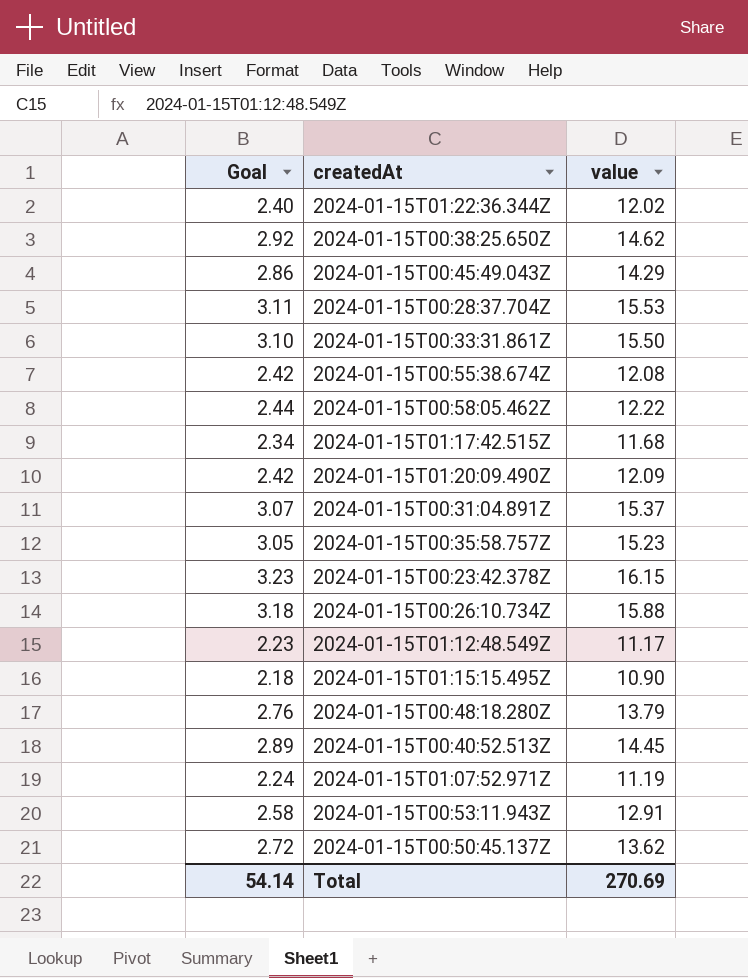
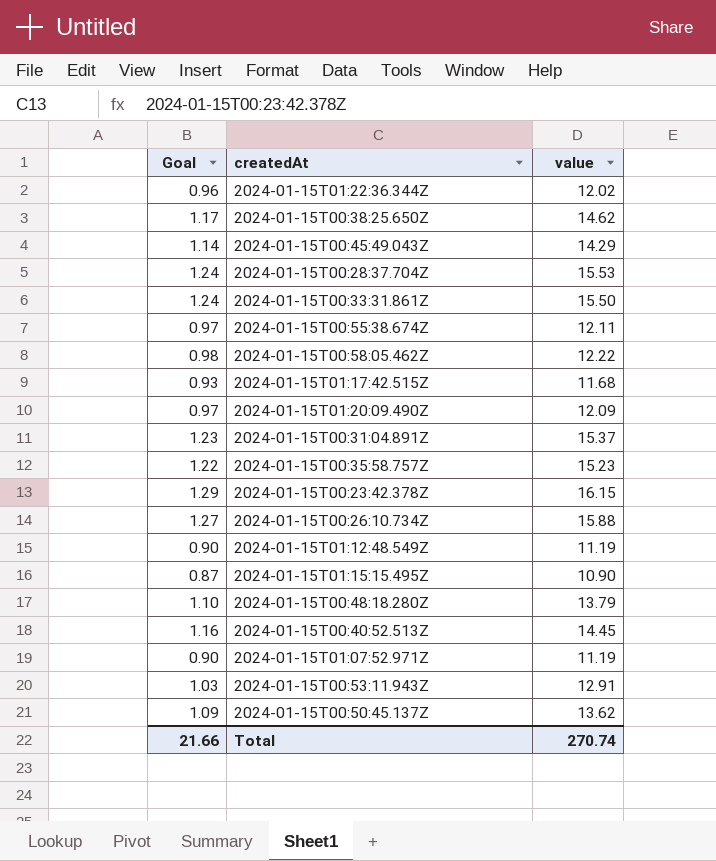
column Goal | formula: [value] * 0.2 -> [value] * 0.08
2024-01-15T00:55:38.674Z | value: 12.08 -> 12.11
2024-01-15T01:12:48.549Z | value: 11.17 -> 11.19
Total | Goal: 54.14 -> 21.66
Total | value: 270.69 -> 270.74

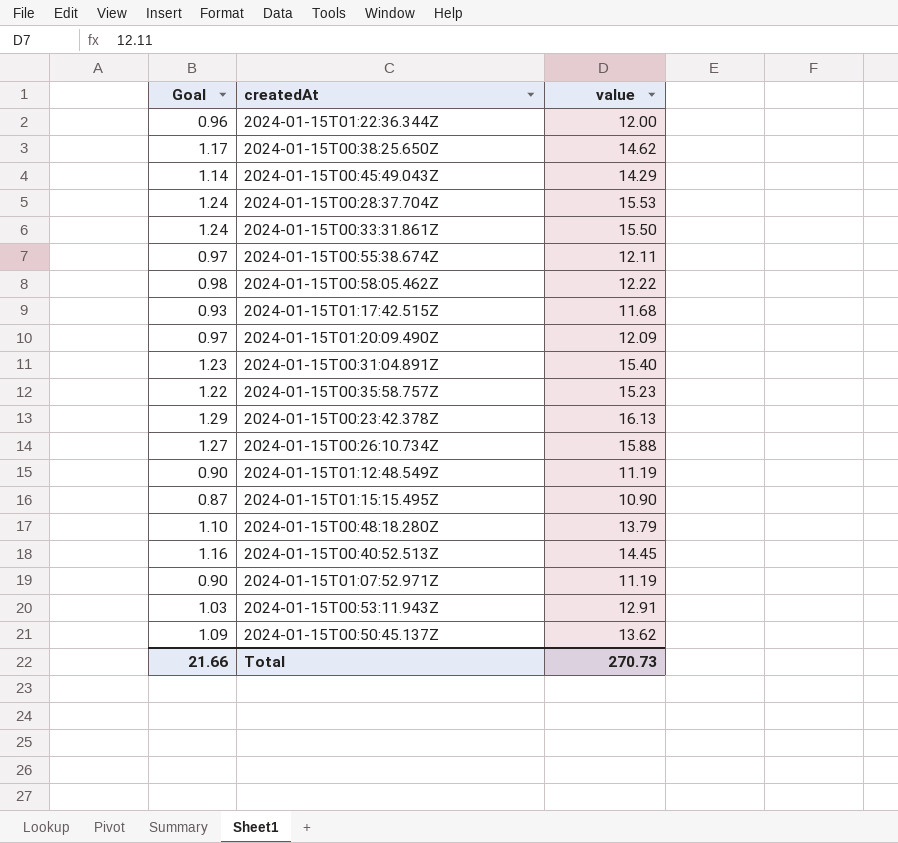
2024-01-15T01:22:36.344Z | value: 12.02 -> 12.00
2024-01-15T00:31:04.891Z | value: 15.37 -> 15.40
2024-01-15T00:23:42.378Z | value: 16.15 -> 16.13
Total | value: 270.74 -> 270.73

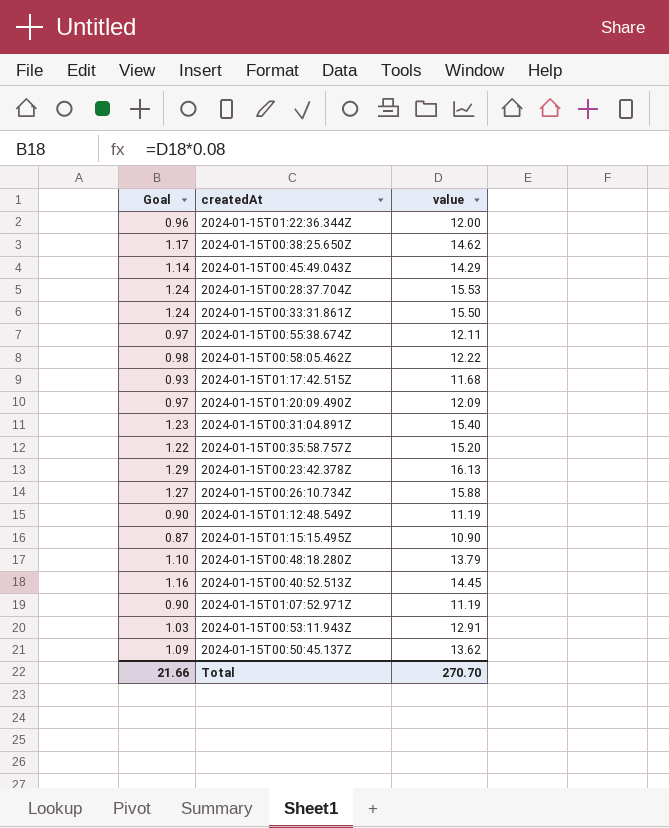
2024-01-15T00:35:58.757Z | value: 15.23 -> 15.20
Total | value: 270.73 -> 270.70

